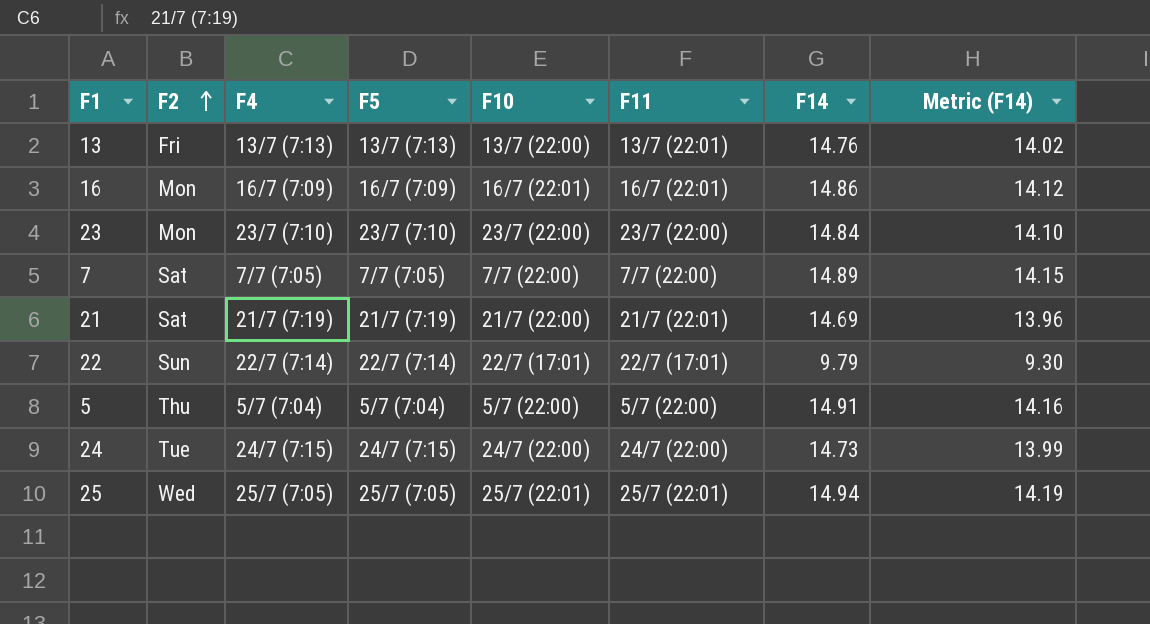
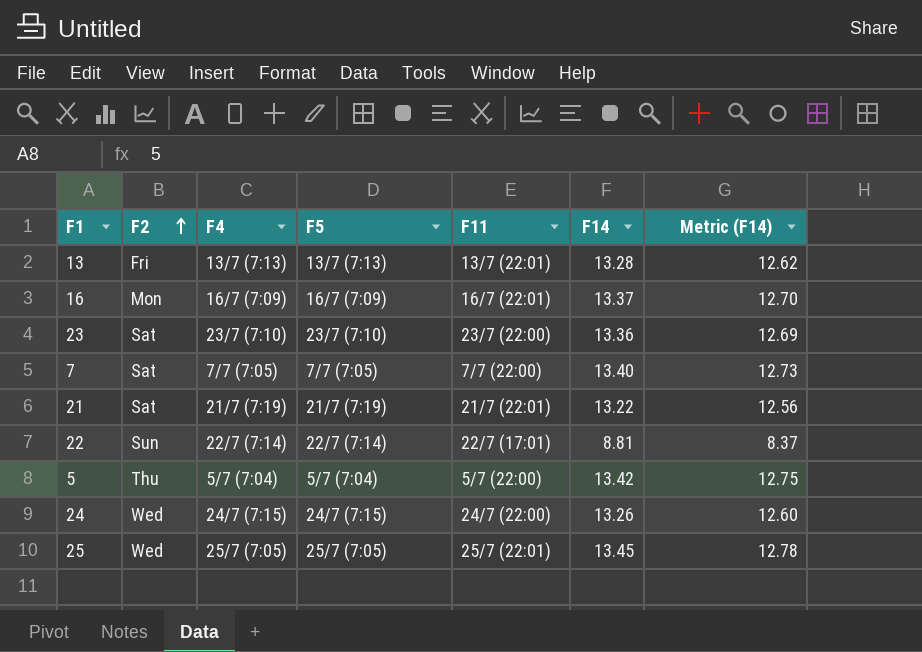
column F10 | position: 5 -> none
13 | F14: 14.76 -> 13.28
13 | Metric (F14): 14.02 -> 12.62
16 | F14: 14.86 -> 13.37
16 | Metric (F14): 14.12 -> 12.70
23 | F2: Mon -> Sat
23 | F14: 14.84 -> 13.36
23 | Metric (F14): 14.10 -> 12.69
7 | F14: 14.89 -> 13.40
7 | Metric (F14): 14.15 -> 12.73
21 | F14: 14.69 -> 13.22
21 | Metric (F14): 13.96 -> 12.56
22 | F14: 9.79 -> 8.81
22 | Metric (F14): 9.30 -> 8.37
5 | F14: 14.91 -> 13.42
5 | Metric (F14): 14.16 -> 12.75
24 | F2: Tue -> Wed
24 | F14: 14.73 -> 13.26
24 | Metric (F14): 13.99 -> 12.60
25 | F14: 14.94 -> 13.45
25 | Metric (F14): 14.19 -> 12.78

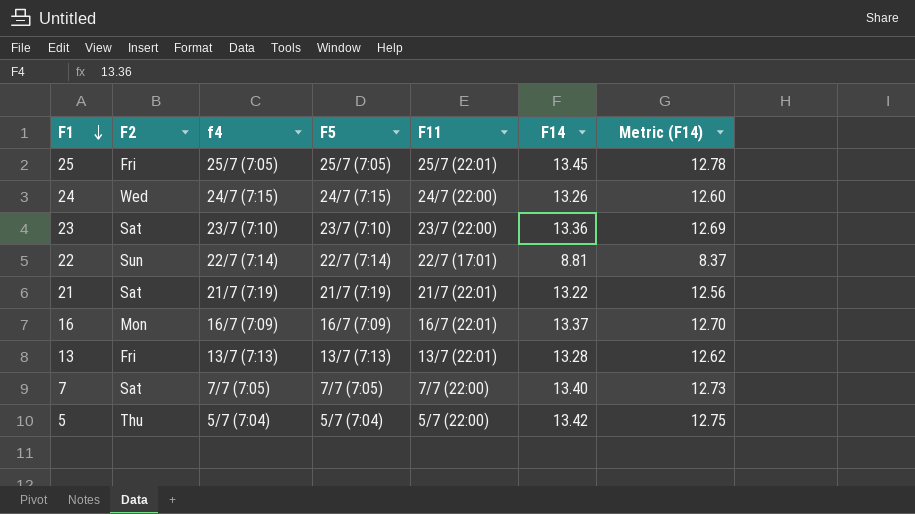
row order: F2 ascending -> F1 descending
column name: F4 -> f4
25 | F2: Wed -> Fri

